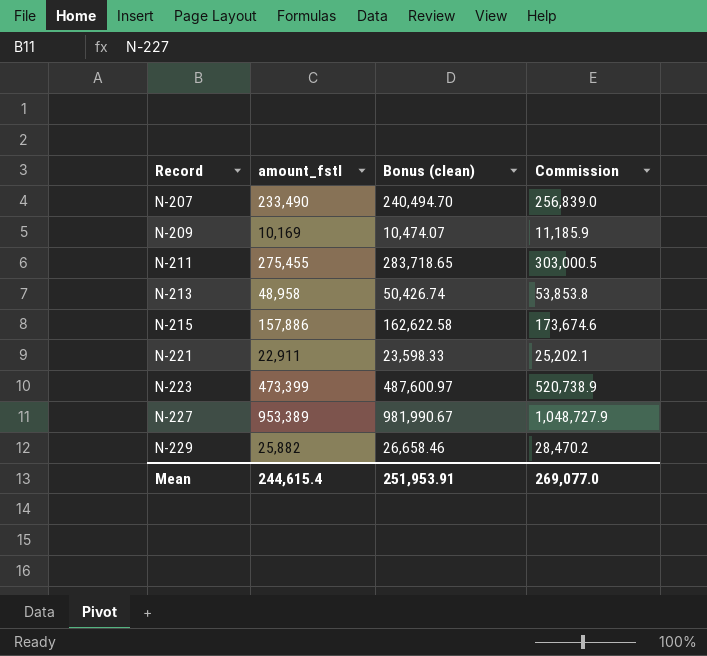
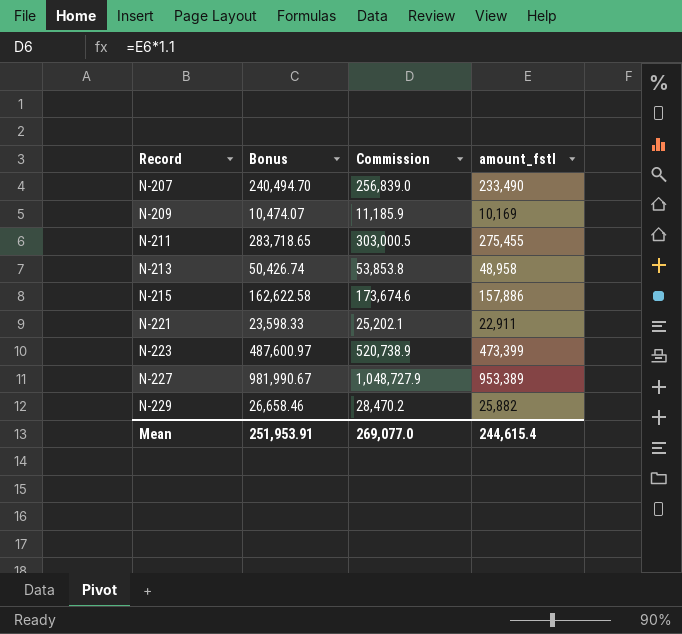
column name: Bonus (clean) -> Bonus
column amount_fstl | position: 2 -> 4

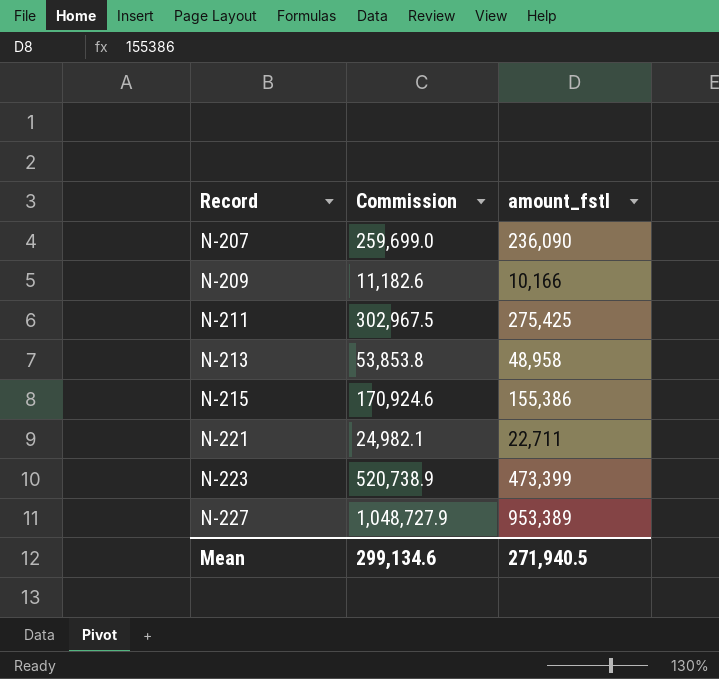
column Bonus | formula: [amount_fstl] * 1.03 -> none
row N-229: 26,658.46 | 28,470.2 | 25,882 -> none
N-207 | Commission: 256,839.0 -> 259,699.0
N-207 | amount_fstl: 233,490 -> 236,090
N-209 | Commission: 11,185.9 -> 11,182.6
N-209 | amount_fstl: 10,169 -> 10,166
N-211 | Commission: 303,000.5 -> 302,967.5
N-211 | amount_fstl: 275,455 -> 275,425
N-215 | Commission: 173,674.6 -> 170,924.6
N-215 | amount_fstl: 157,886 -> 155,386
N-221 | Commission: 25,202.1 -> 24,982.1
N-221 | amount_fstl: 22,911 -> 22,711
Mean | Commission: 269,077.0 -> 299,134.6
Mean | amount_fstl: 244,615.4 -> 271,940.5

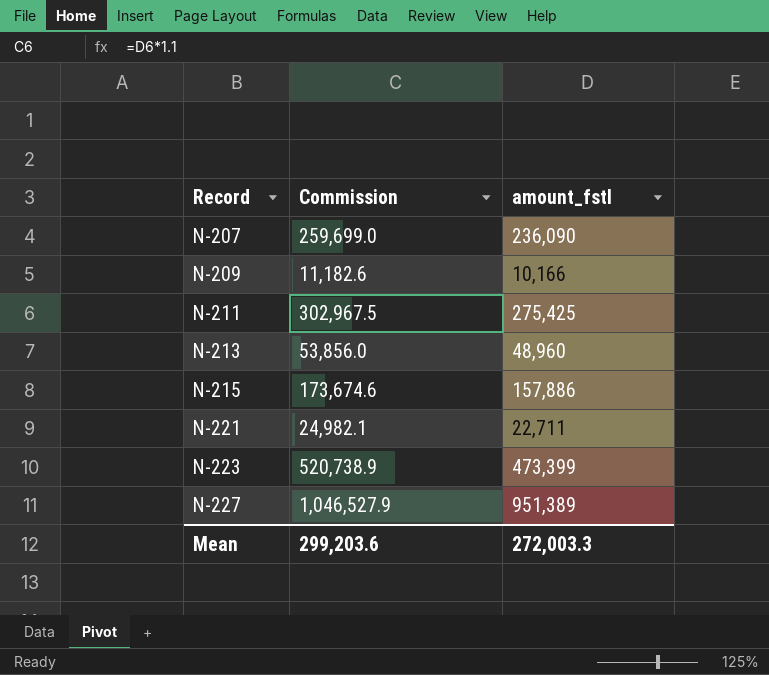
N-213 | Commission: 53,853.8 -> 53,856.0
N-213 | amount_fstl: 48,958 -> 48,960
N-215 | Commission: 170,924.6 -> 173,674.6
N-215 | amount_fstl: 155,386 -> 157,886
N-227 | Commission: 1,048,727.9 -> 1,046,527.9
N-227 | amount_fstl: 953,389 -> 951,389
Mean | Commission: 299,134.6 -> 299,203.6
Mean | amount_fstl: 271,940.5 -> 272,003.3

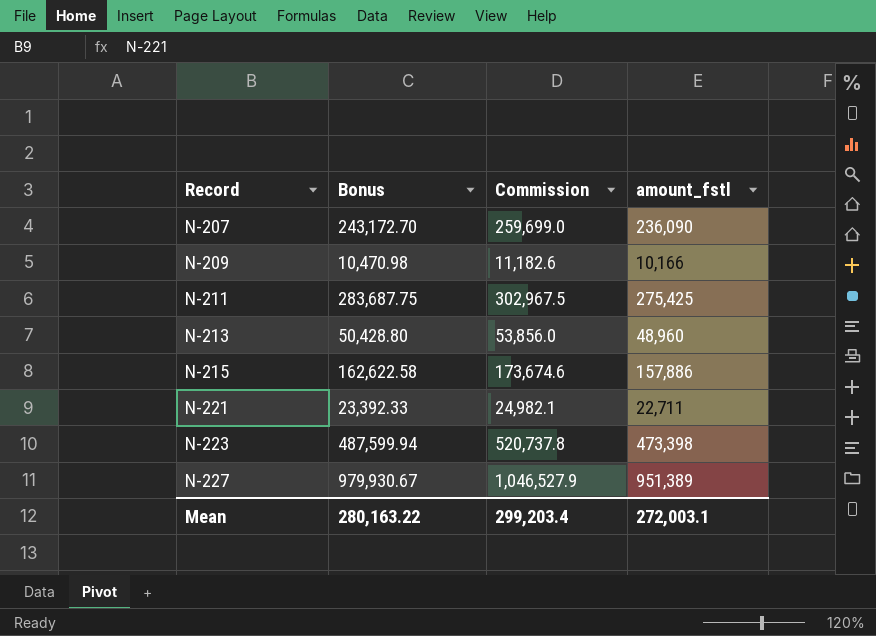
column Bonus | formula: none -> [amount_fstl] * 1.03
N-223 | Commission: 520,738.9 -> 520,737.8
N-223 | amount_fstl: 473,399 -> 473,398
Mean | Commission: 299,203.6 -> 299,203.4
Mean | amount_fstl: 272,003.3 -> 272,003.1

